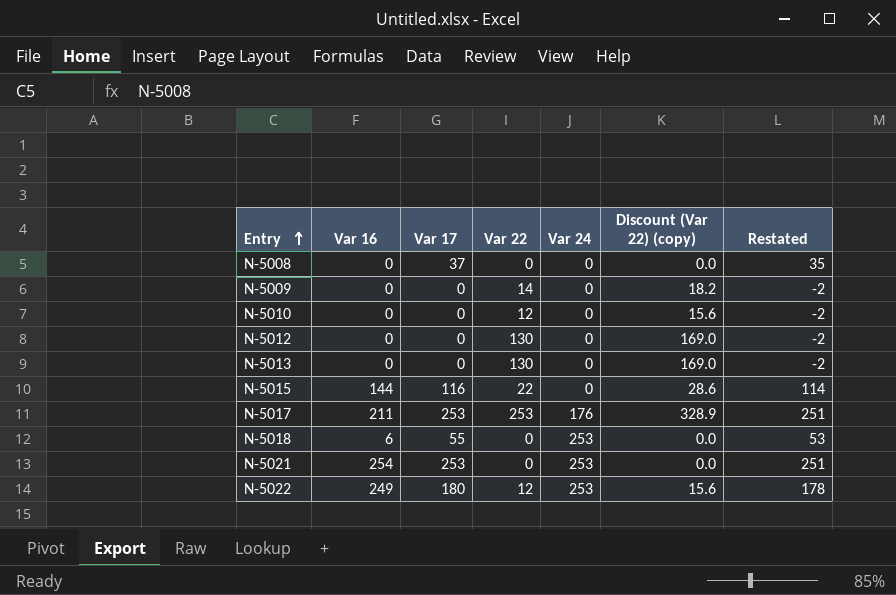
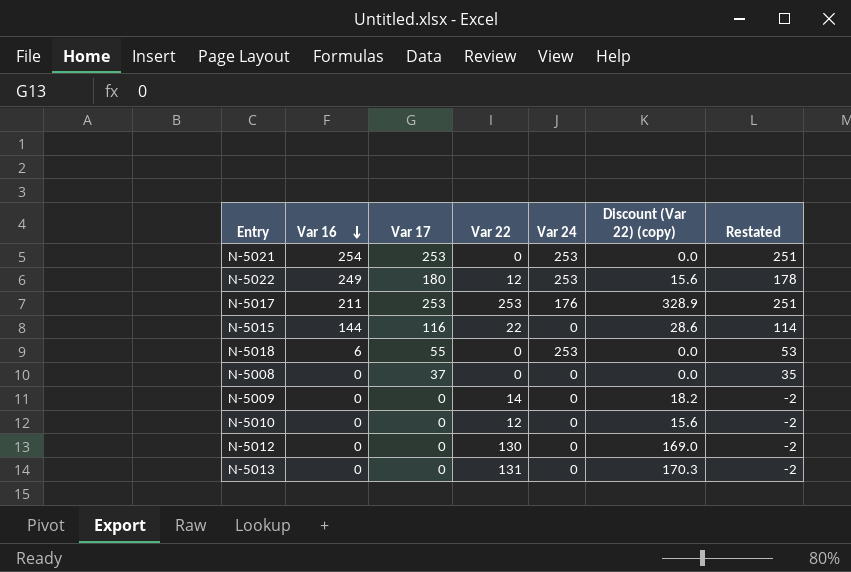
row order: Entry ascending -> Var 16 descending
N-5013 | Var 22: 130 -> 131
N-5013 | Discount (Var 22) (copy): 169.0 -> 170.3

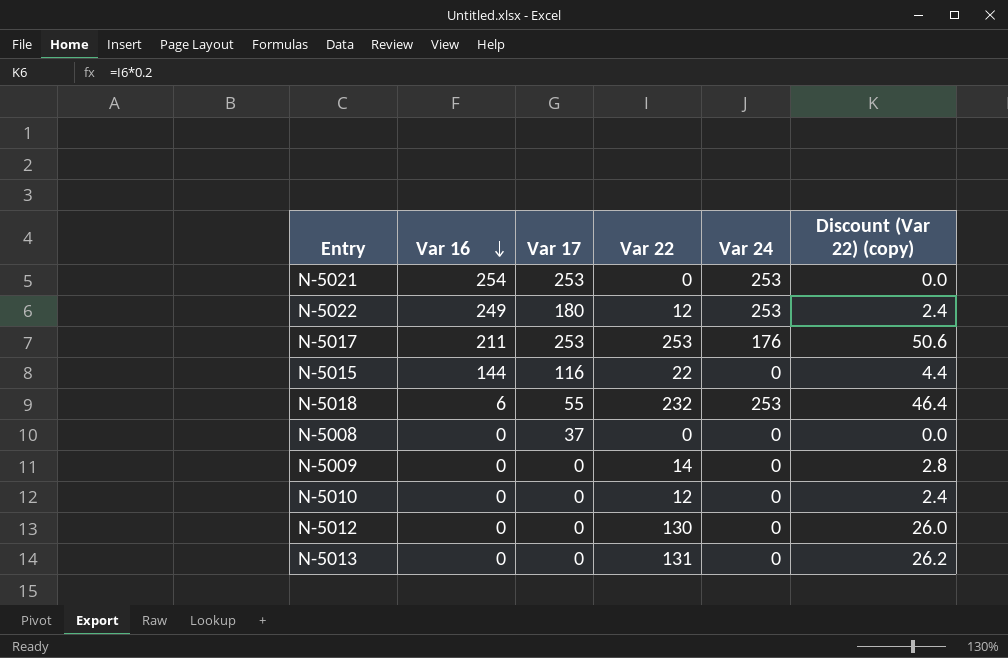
column Restated | formula: [Var 17] - 2 -> none
column Discount (Var 22) (copy) | formula: [Var 22] * 1.3 -> [Var 22] * 0.2
N-5018 | Var 22: 0 -> 232

